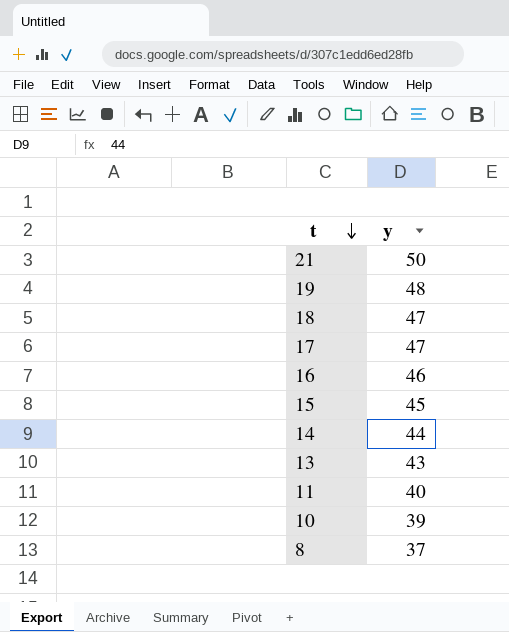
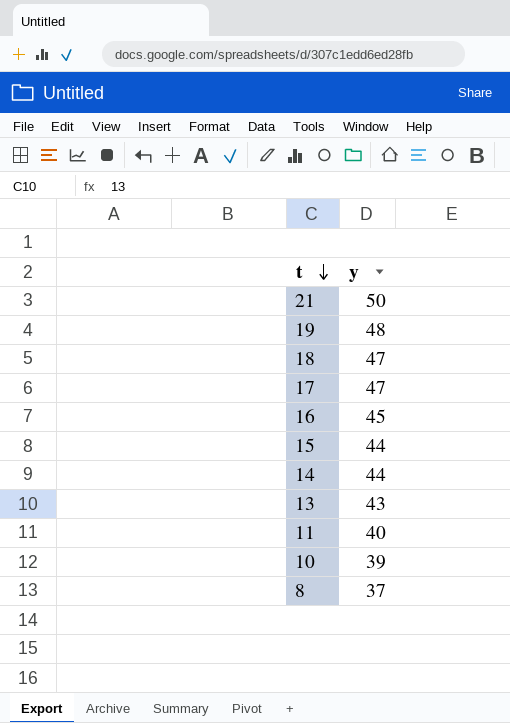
16 | y: 46 -> 45
15 | y: 45 -> 44

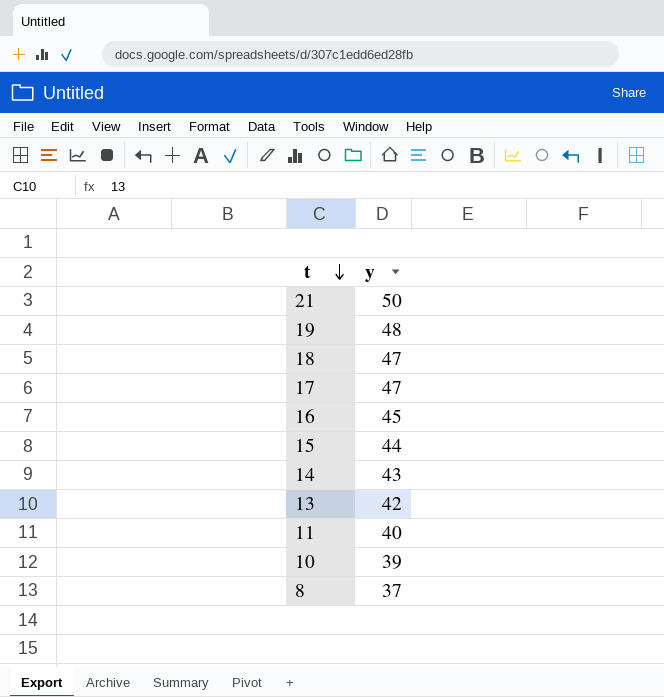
14 | y: 44 -> 43
13 | y: 43 -> 42

